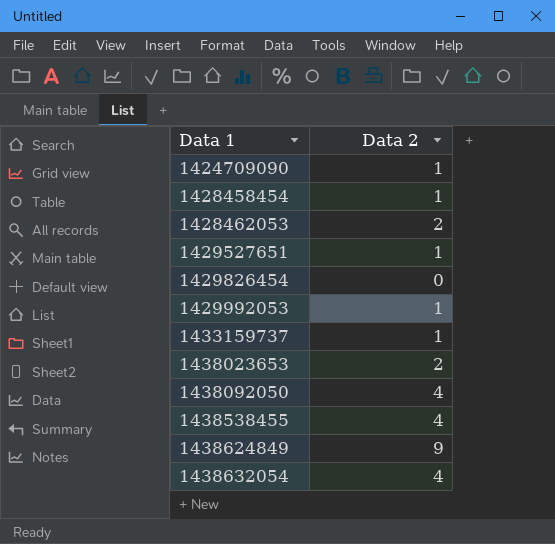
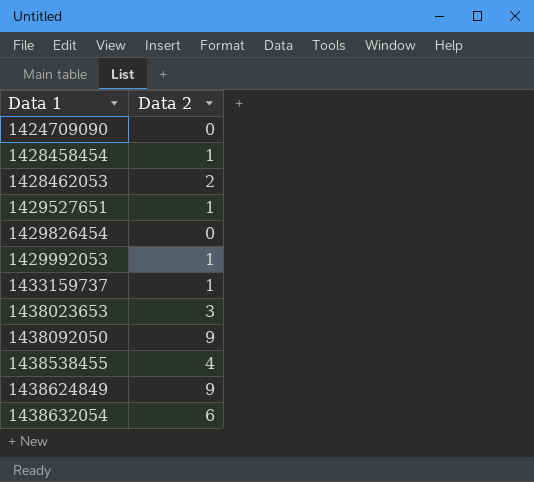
1424709090 | Data 2: 1 -> 0
1438023653 | Data 2: 2 -> 3
1438092050 | Data 2: 4 -> 9
1438632054 | Data 2: 4 -> 6

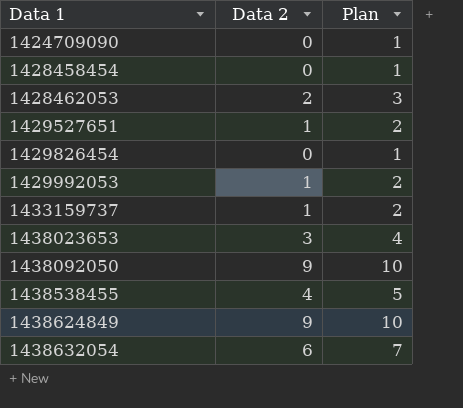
column Plan | formula: none -> [Data 2] + 1
1428458454 | Data 2: 1 -> 0

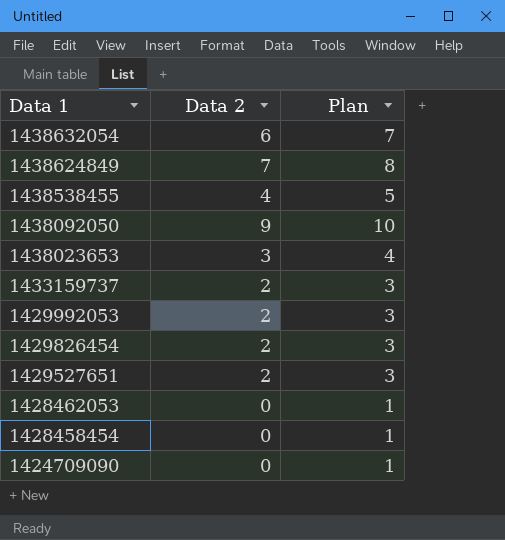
row order: Data 1 ascending -> Data 1 descending
1438624849 | Data 2: 9 -> 7
1438624849 | Plan: 10 -> 8
1433159737 | Data 2: 1 -> 2
1433159737 | Plan: 2 -> 3
1429992053 | Data 2: 1 -> 2
1429992053 | Plan: 2 -> 3
1429826454 | Data 2: 0 -> 2
1429826454 | Plan: 1 -> 3
1429527651 | Data 2: 1 -> 2
1429527651 | Plan: 2 -> 3
1428462053 | Data 2: 2 -> 0
1428462053 | Plan: 3 -> 1

